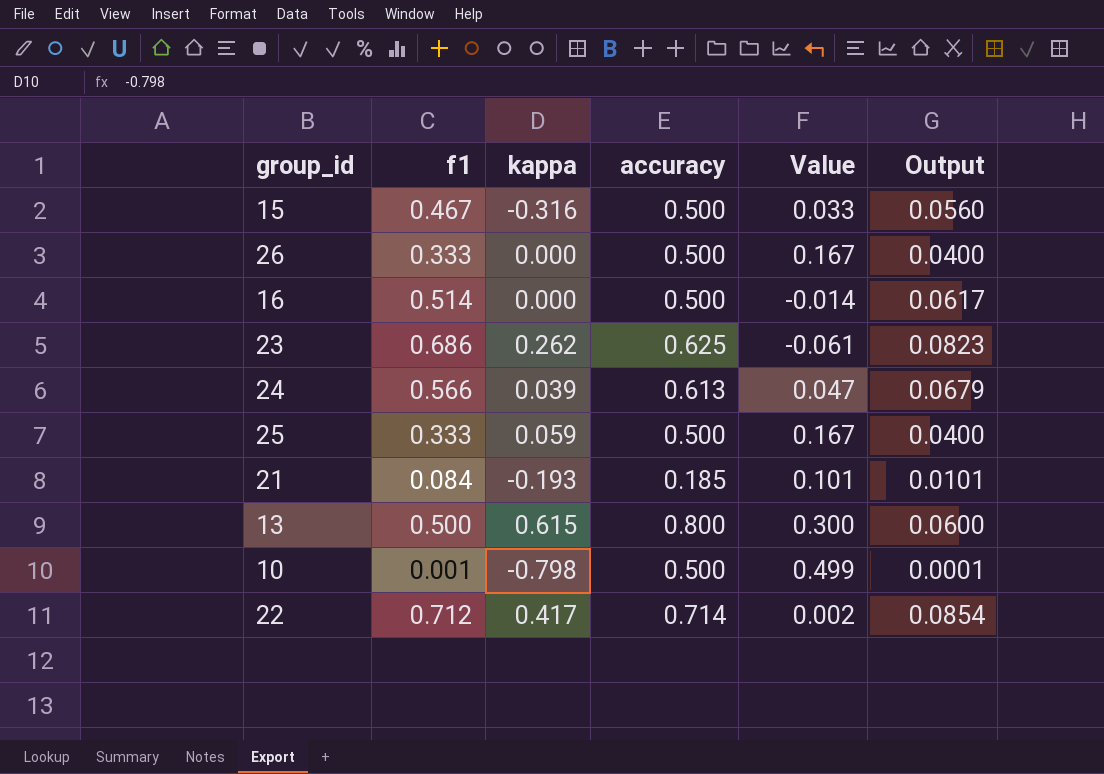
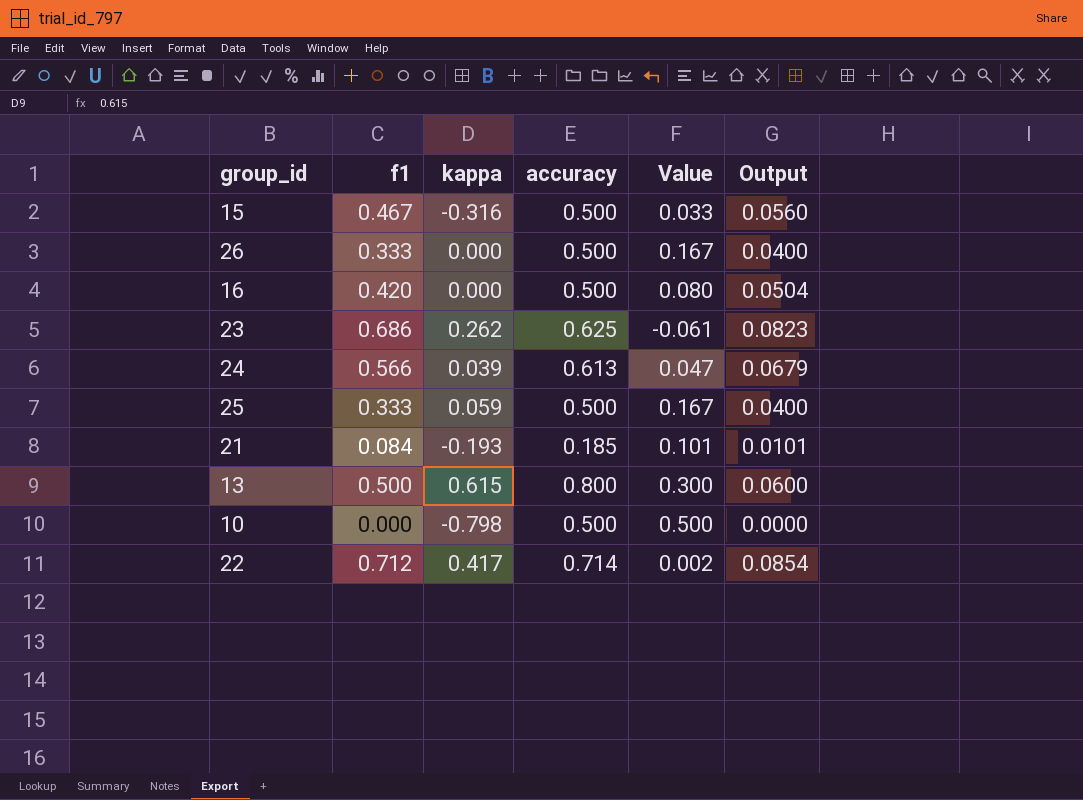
16 | f1: 0.514 -> 0.420
16 | Value: -0.014 -> 0.080
16 | Output: 0.0617 -> 0.0504
10 | f1: 0.001 -> 0.000
10 | Value: 0.499 -> 0.500
10 | Output: 0.0001 -> 0.0000

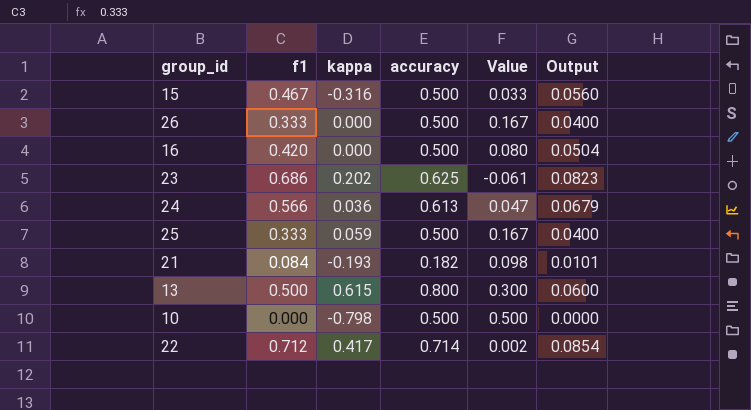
23 | kappa: 0.262 -> 0.202
24 | kappa: 0.039 -> 0.036
21 | accuracy: 0.185 -> 0.182
21 | Value: 0.101 -> 0.098

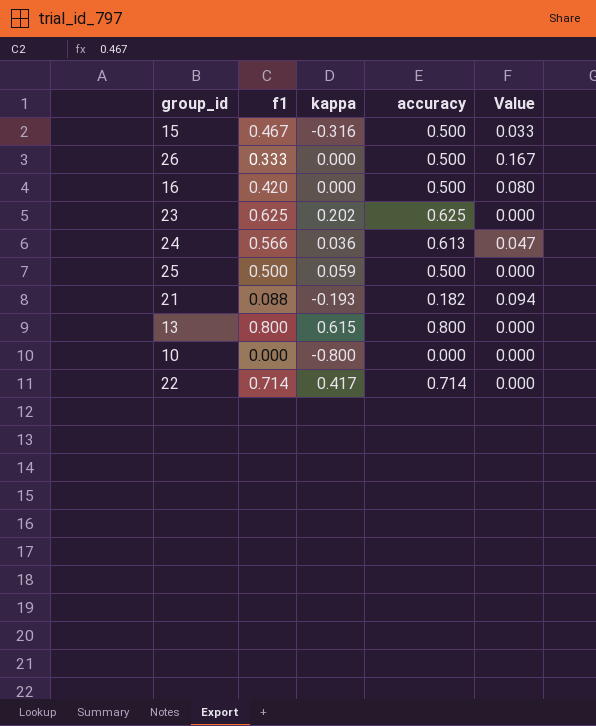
column Output | formula: [f1] * 0.12 -> none
23 | f1: 0.686 -> 0.625
23 | Value: -0.061 -> 0.000
25 | f1: 0.333 -> 0.500
25 | Value: 0.167 -> 0.000
21 | f1: 0.084 -> 0.088
21 | Value: 0.098 -> 0.094
13 | f1: 0.500 -> 0.800
13 | Value: 0.300 -> 0.000
10 | kappa: -0.798 -> -0.800
10 | accuracy: 0.500 -> 0.000
10 | Value: 0.500 -> 0.000
22 | f1: 0.712 -> 0.714
22 | Value: 0.002 -> 0.000

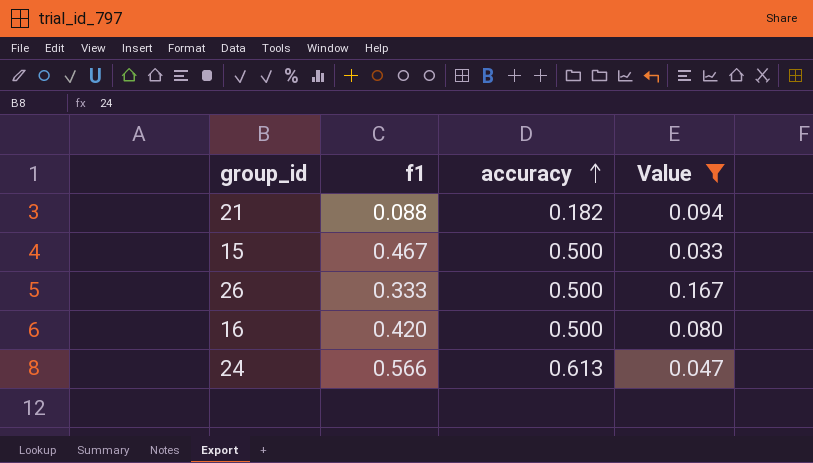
filter: none -> Value != 0.000
row order: none -> accuracy ascending
column kappa | position: 3 -> none

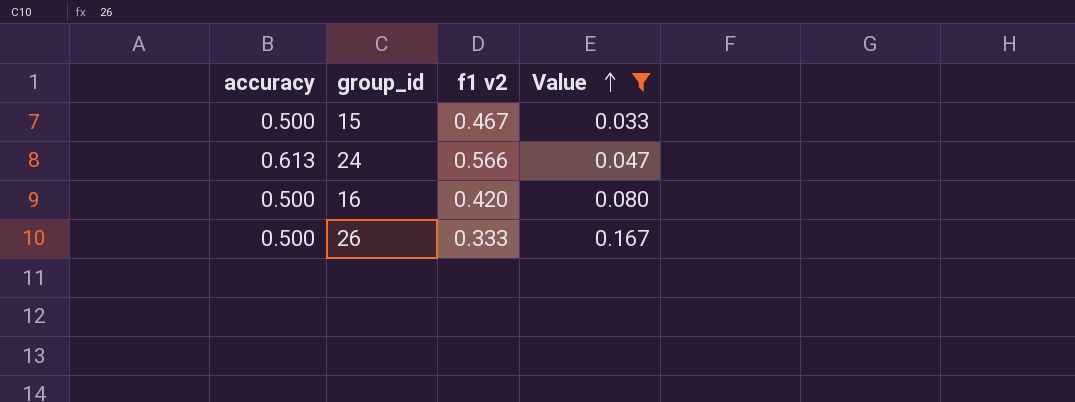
row order: accuracy ascending -> Value ascending
column accuracy | position: 3 -> 1
column name: f1 -> f1 v2
row 21: 0.088 | 0.182 | 0.094 -> none

